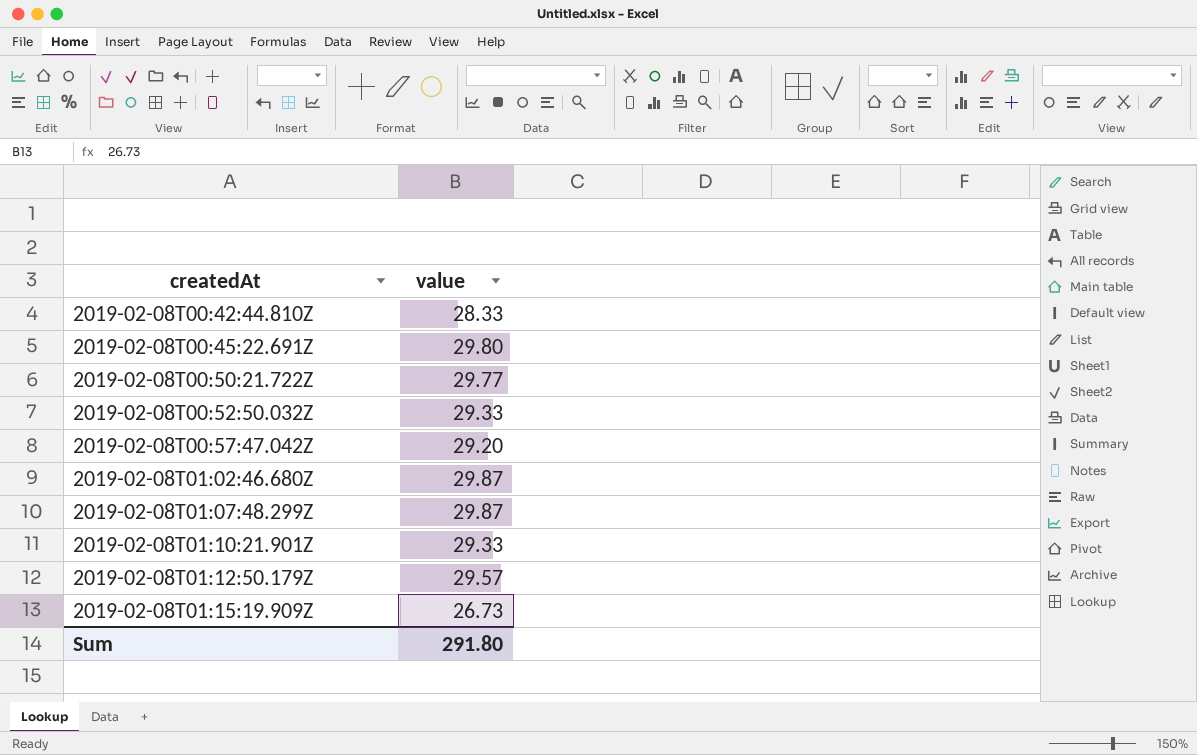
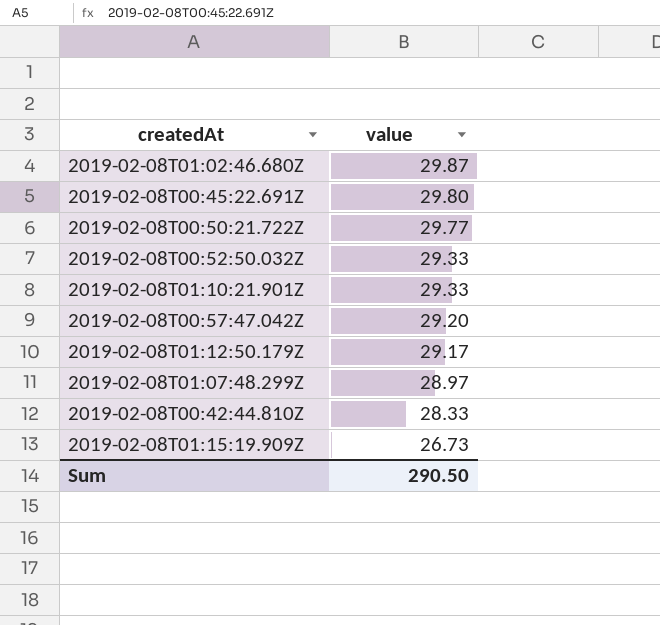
row order: createdAt ascending -> value descending
2019-02-08T01:12:50.179Z | value: 29.57 -> 29.17
2019-02-08T01:07:48.299Z | value: 29.87 -> 28.97
Sum | value: 291.80 -> 290.50

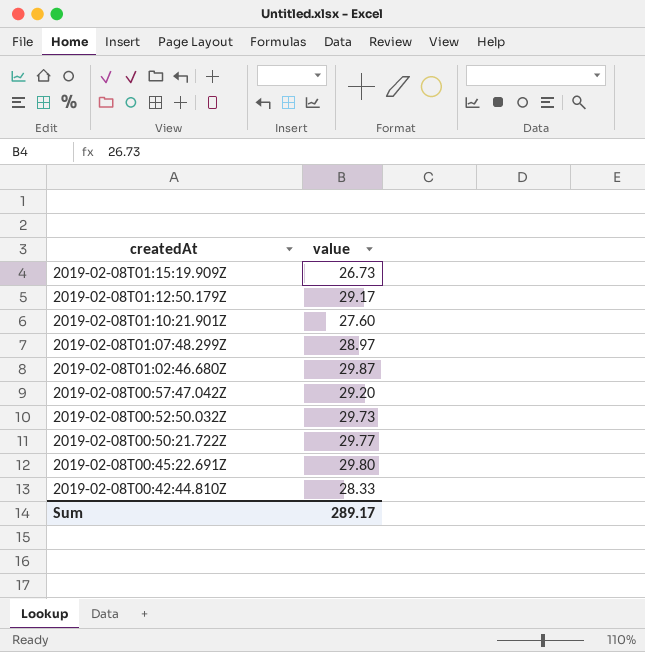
row order: value descending -> createdAt descending
2019-02-08T01:10:21.901Z | value: 29.33 -> 27.60
2019-02-08T00:52:50.032Z | value: 29.33 -> 29.73
Sum | value: 290.50 -> 289.17

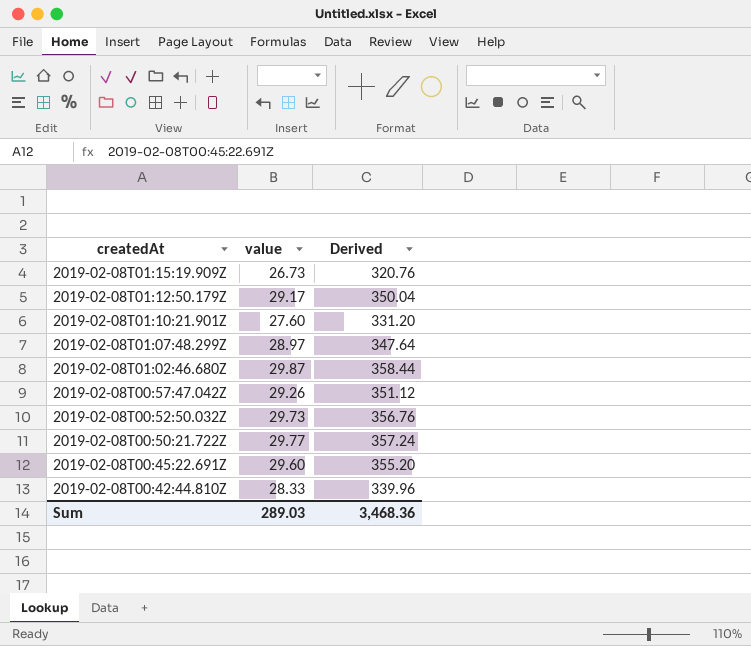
column Derived | formula: none -> [value] * 12
2019-02-08T00:57:47.042Z | value: 29.20 -> 29.26
2019-02-08T00:45:22.691Z | value: 29.80 -> 29.60
Sum | value: 289.17 -> 289.03

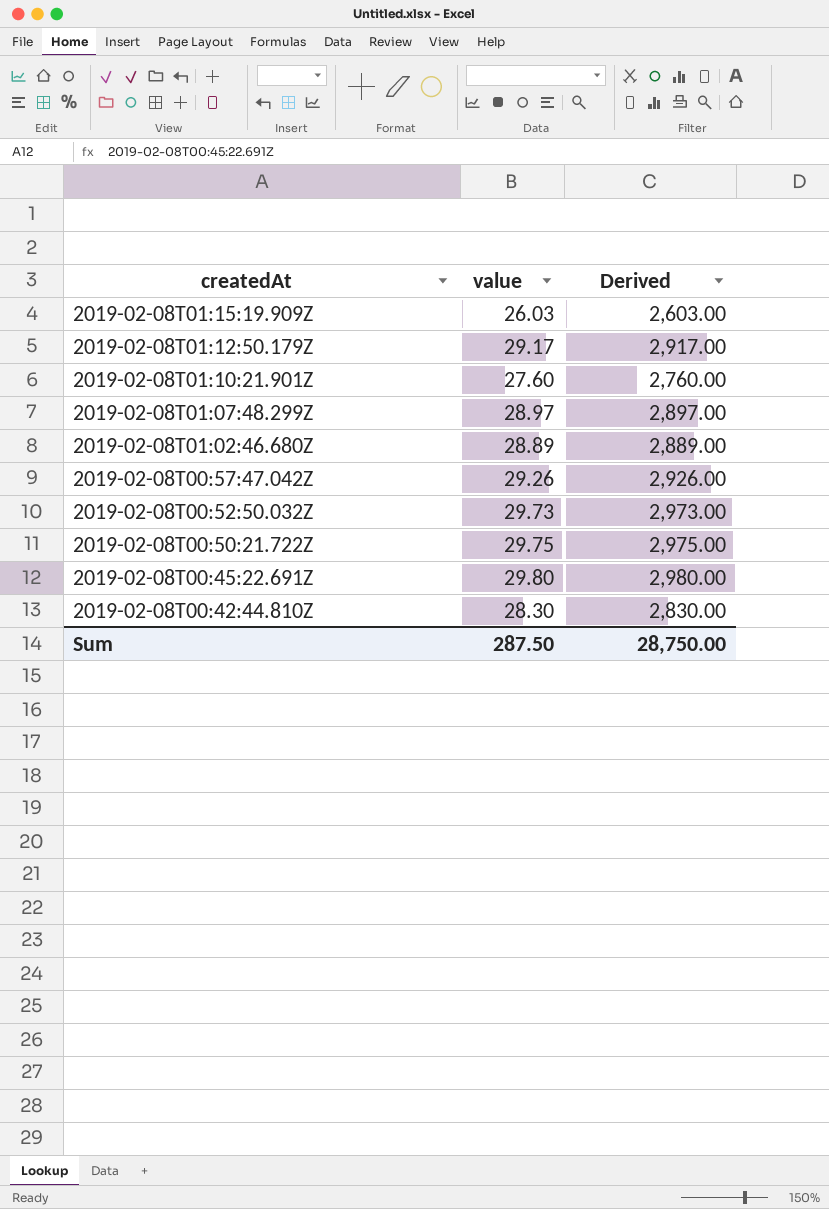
column Derived | formula: [value] * 12 -> [value] * 100
2019-02-08T01:15:19.909Z | value: 26.73 -> 26.03
2019-02-08T01:02:46.680Z | value: 29.87 -> 28.89
2019-02-08T00:50:21.722Z | value: 29.77 -> 29.75
2019-02-08T00:45:22.691Z | value: 29.60 -> 29.80
2019-02-08T00:42:44.810Z | value: 28.33 -> 28.30
Sum | value: 289.03 -> 287.50
Sum | Derived: 3,468.36 -> 28,750.00

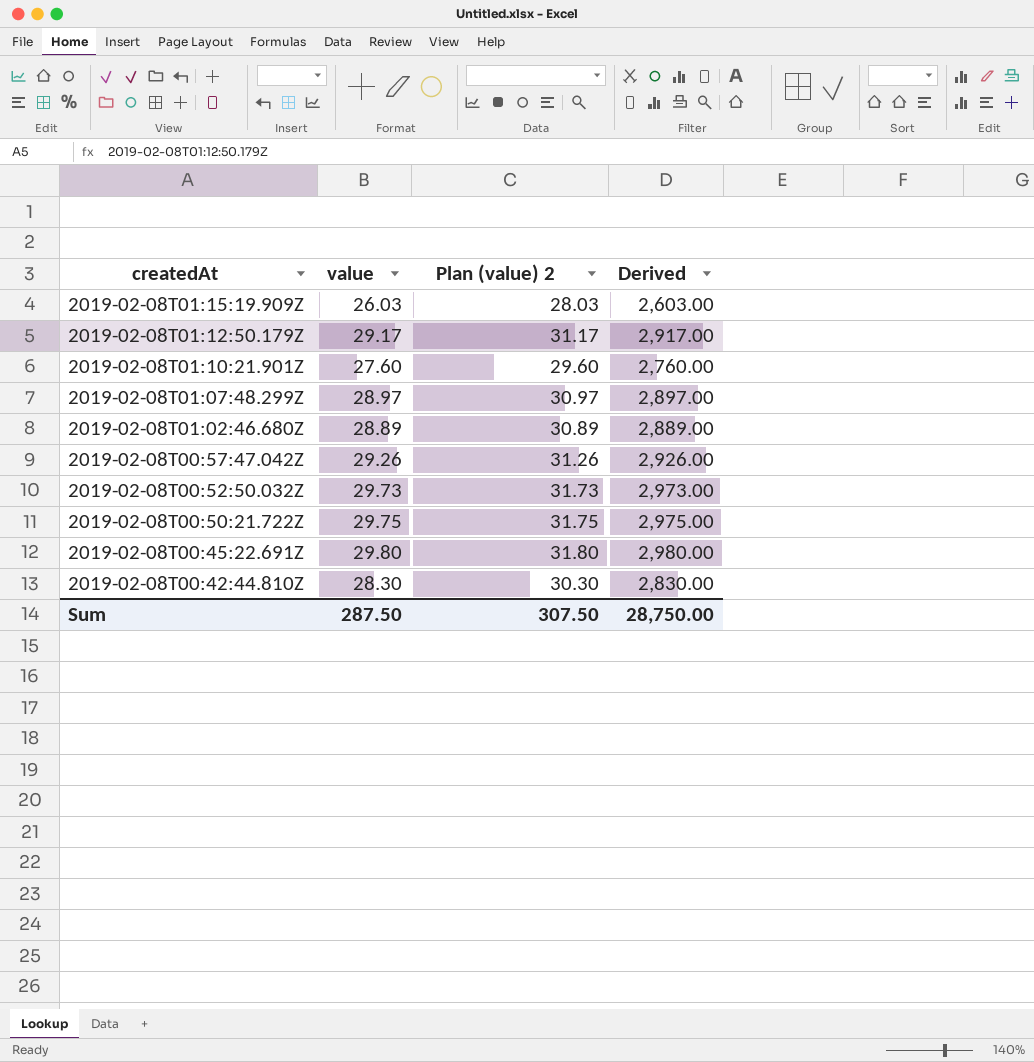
column Plan (value) 2 | formula: none -> [value] + 2

